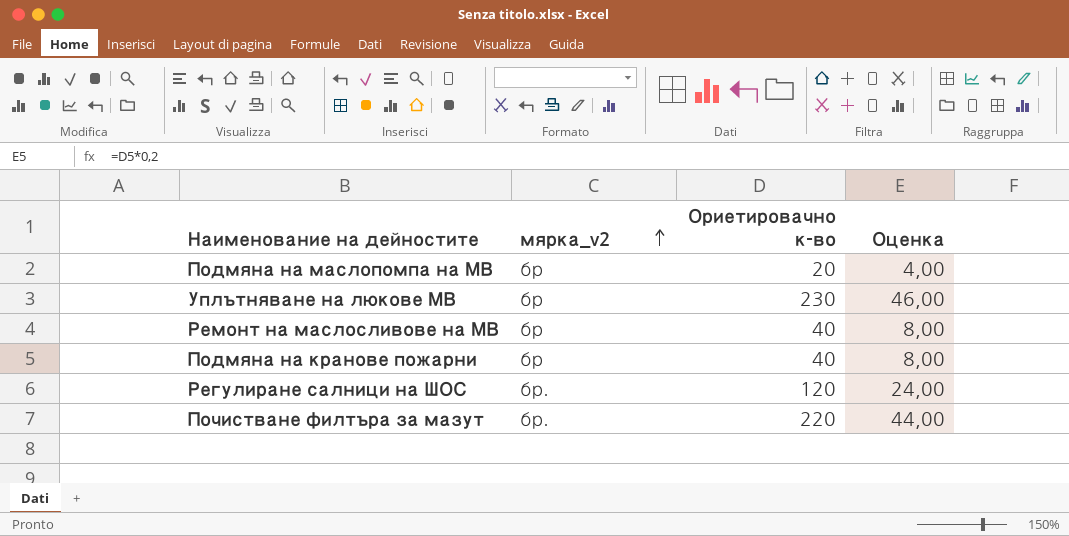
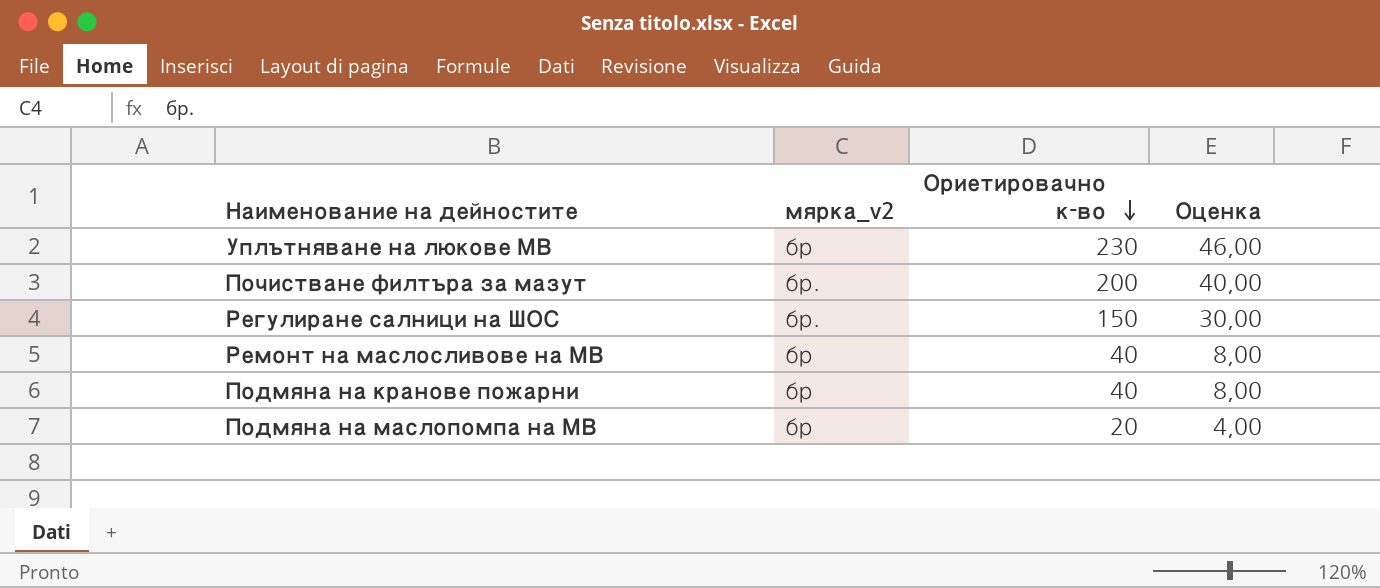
row order: мярка_v2 ascending -> Ориетировачно к-во descending
Почистване филтъра за мазут | Ориетировачно к-во: 220 -> 200
Почистване филтъра за мазут | Оценка: 44,00 -> 40,00
Регулиране салници на ШОС | Ориетировачно к-во: 120 -> 150
Регулиране салници на ШОС | Оценка: 24,00 -> 30,00

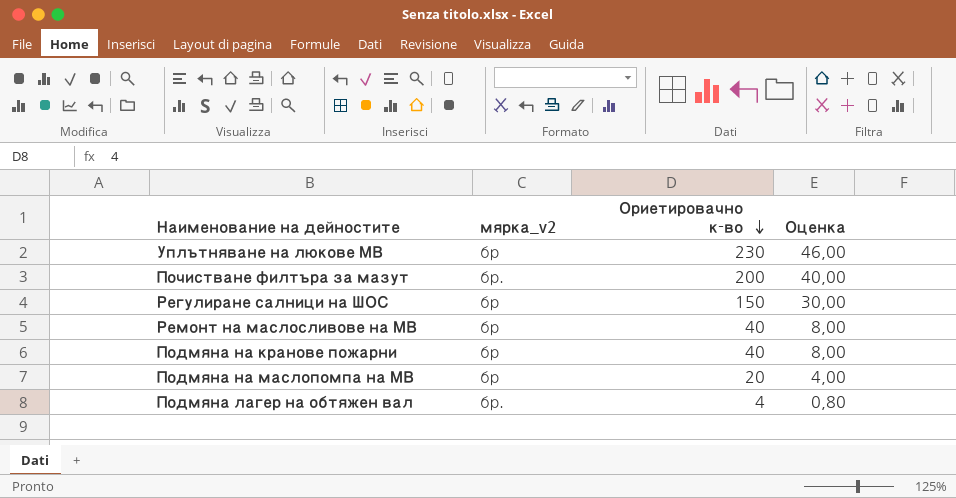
Регулиране салници на ШОС | мярка_v2: бр. -> бр
row Подмяна лагер на обтяжен вал: none -> бр. | 4 | 0,80

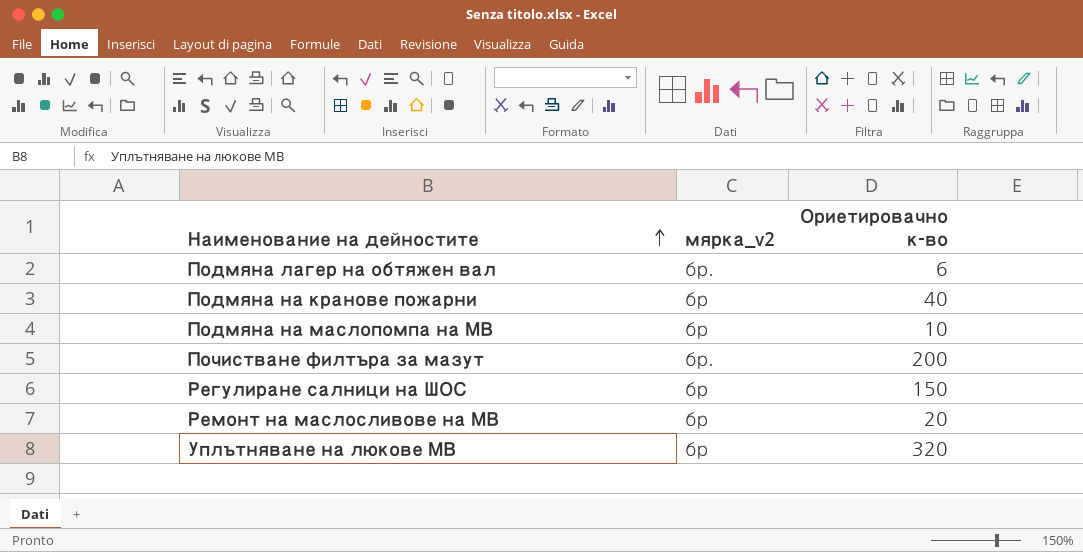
row order: Ориетировачно к-во descending -> Наименование на дейностите ascending
column Оценка | formula: [Ориетировачно к-во] * 0,2 -> none
Подмяна лагер на обтяжен вал | Ориетировачно к-во: 4 -> 6
Подмяна на маслопомпа на МВ | Ориетировачно к-во: 20 -> 10
Ремонт на маслосливове на МВ | Ориетировачно к-во: 40 -> 20
Уплътняване на люкове МВ | Ориетировачно к-во: 230 -> 320

